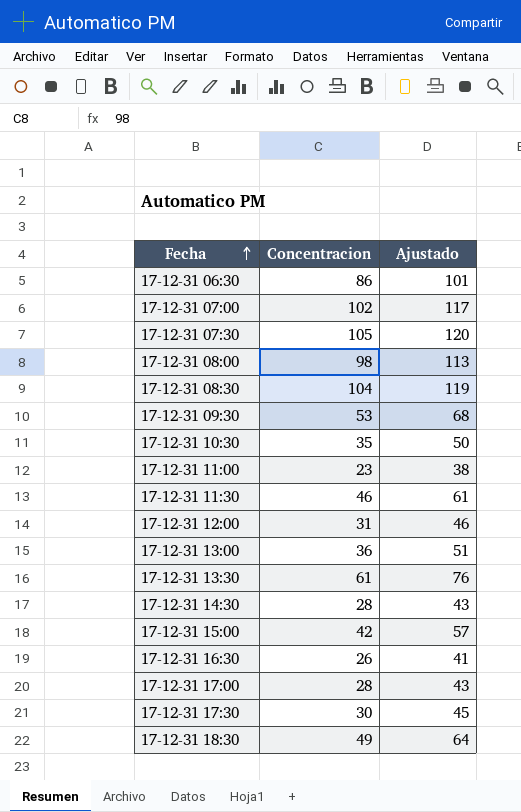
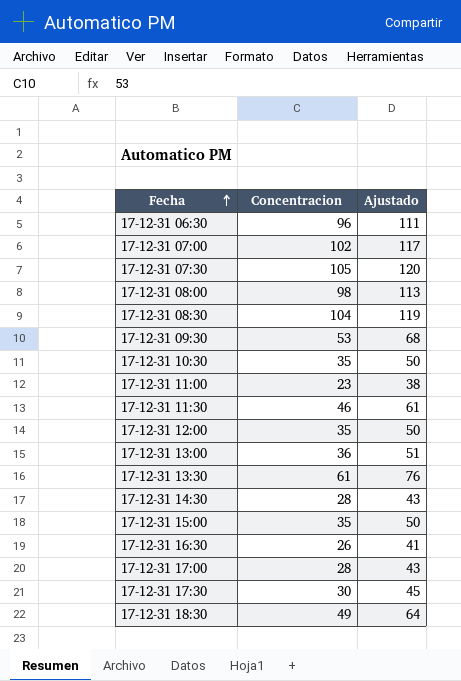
17-12-31 06:30 | Concentracion: 86 -> 96
17-12-31 06:30 | Ajustado: 101 -> 111
17-12-31 12:00 | Concentracion: 31 -> 35
17-12-31 12:00 | Ajustado: 46 -> 50
17-12-31 15:00 | Concentracion: 42 -> 35
17-12-31 15:00 | Ajustado: 57 -> 50

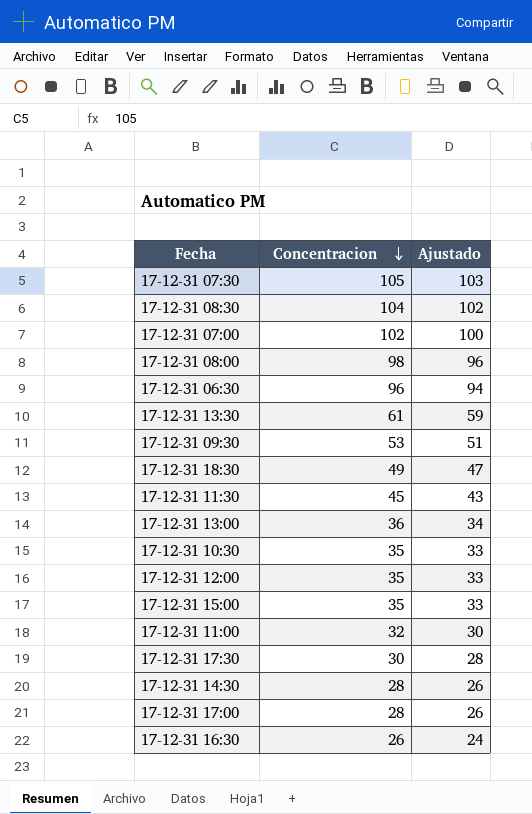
row order: Fecha ascending -> Concentracion descending
column Ajustado | formula: [Concentracion] + 15 -> [Concentracion] - 2
17-12-31 11:30 | Concentracion: 46 -> 45
17-12-31 11:00 | Concentracion: 23 -> 32

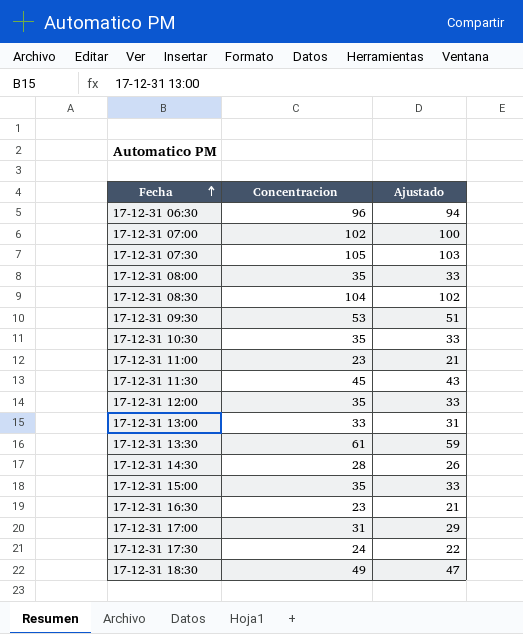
row order: Concentracion descending -> Fecha ascending
17-12-31 08:00 | Concentracion: 98 -> 35
17-12-31 08:00 | Ajustado: 96 -> 33
17-12-31 11:00 | Concentracion: 32 -> 23
17-12-31 11:00 | Ajustado: 30 -> 21
17-12-31 13:00 | Concentracion: 36 -> 33
17-12-31 13:00 | Ajustado: 34 -> 31
17-12-31 16:30 | Concentracion: 26 -> 23
17-12-31 16:30 | Ajustado: 24 -> 21
17-12-31 17:00 | Concentracion: 28 -> 31
17-12-31 17:00 | Ajustado: 26 -> 29
17-12-31 17:30 | Concentracion: 30 -> 24
17-12-31 17:30 | Ajustado: 28 -> 22

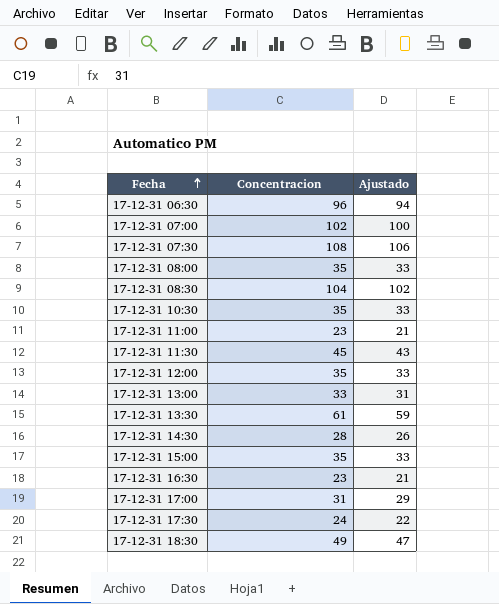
row 17-12-31 09:30: 53 | 51 -> none
17-12-31 07:30 | Concentracion: 105 -> 108
17-12-31 07:30 | Ajustado: 103 -> 106

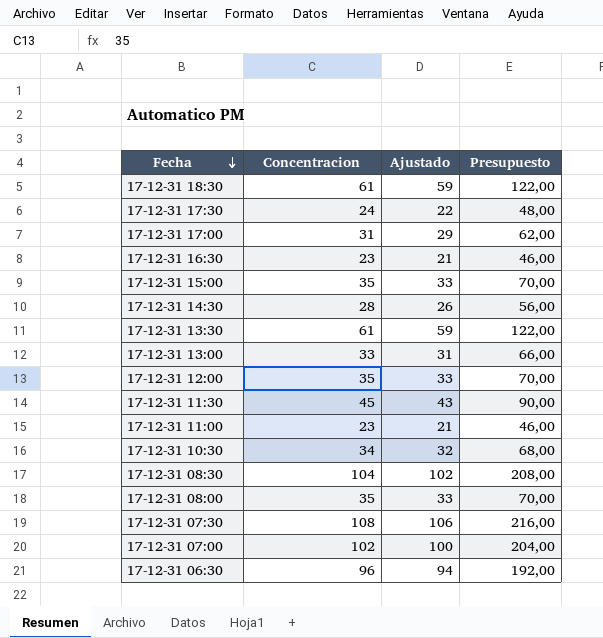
row order: Fecha ascending -> Fecha descending
column Presupuesto | formula: none -> [Concentracion] * 2
17-12-31 18:30 | Concentracion: 49 -> 61
17-12-31 18:30 | Ajustado: 47 -> 59
17-12-31 10:30 | Concentracion: 35 -> 34
17-12-31 10:30 | Ajustado: 33 -> 32

